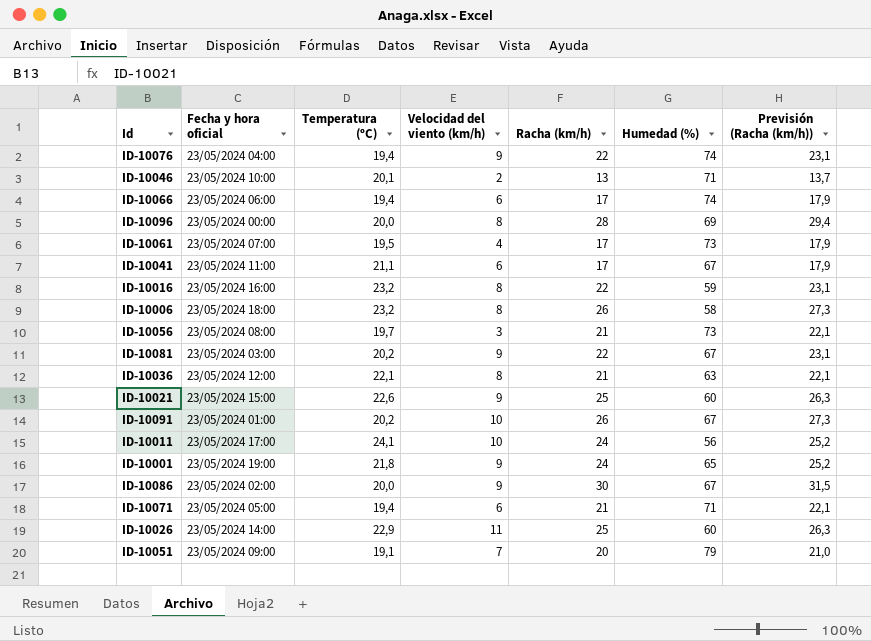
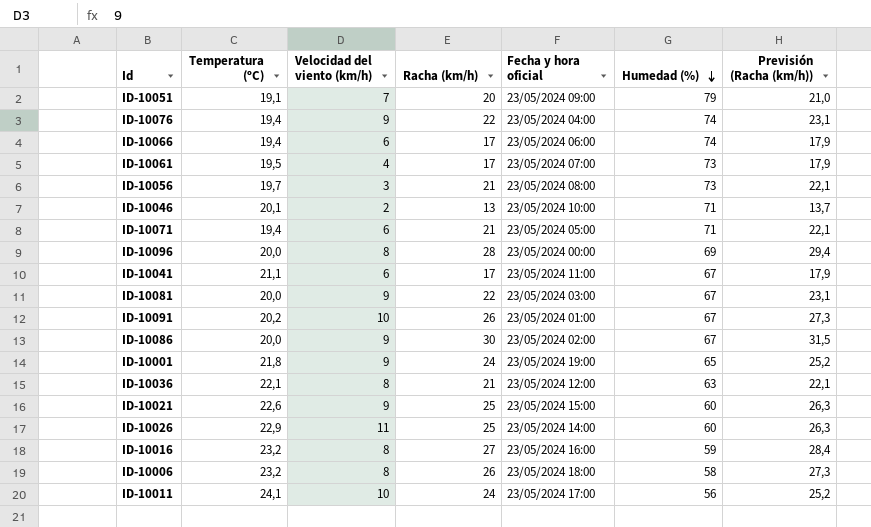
row order: none -> Humedad (%) descending
column Fecha y hora oficial | position: 2 -> 5
ID-10081 | Temperatura (ºC): 20,2 -> 20,0
ID-10016 | Racha (km/h): 22 -> 27
ID-10016 | Previsión (Racha (km/h)): 23,1 -> 28,4

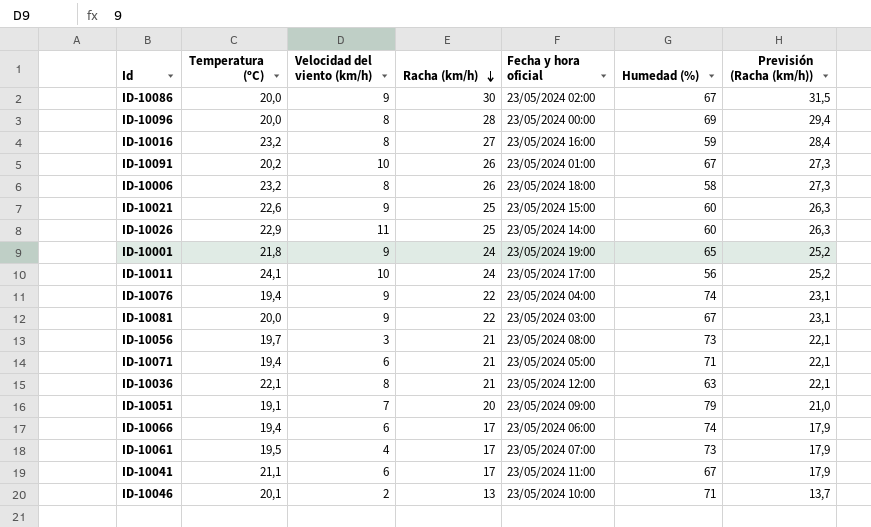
row order: Humedad (%) descending -> Racha (km/h) descending

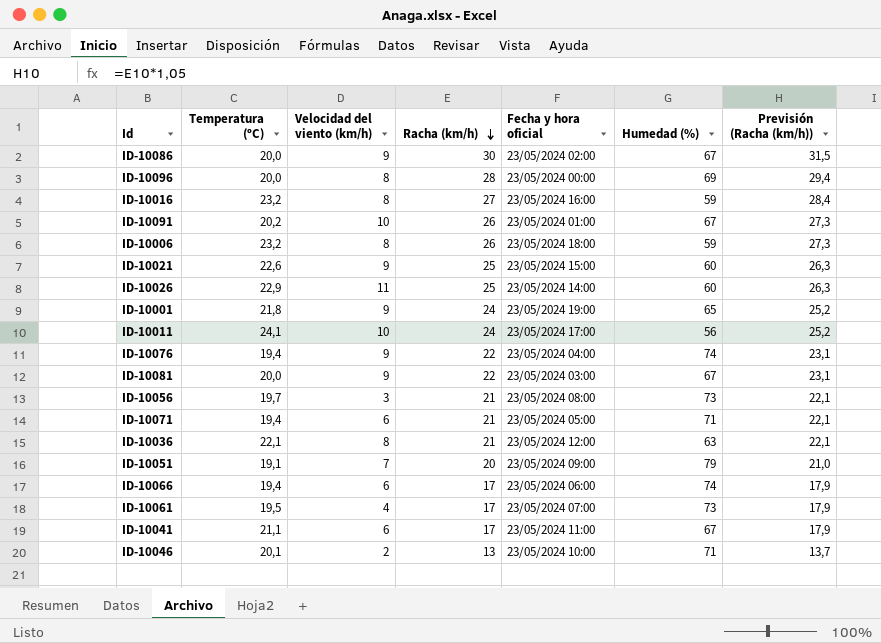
ID-10006 | Humedad (%): 58 -> 59

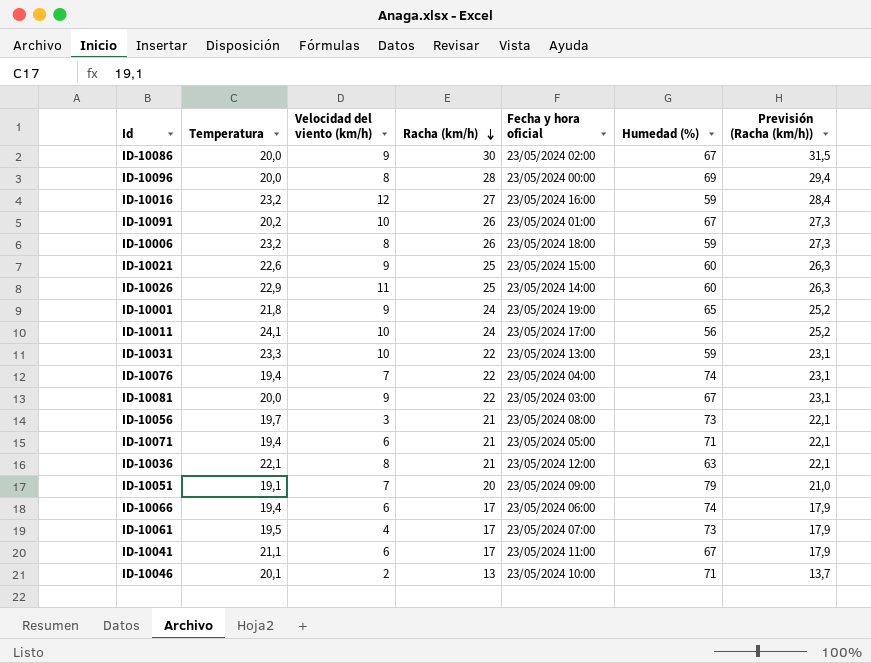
column name: Temperatura (ºC) -> Temperatura
ID-10016 | Velocidad del viento (km/h): 8 -> 12
row ID-10031: none -> 23,3 | 10 | 22 | 23/05/2024 13:00 | 59 | 23,1
ID-10076 | Velocidad del viento (km/h): 9 -> 7

